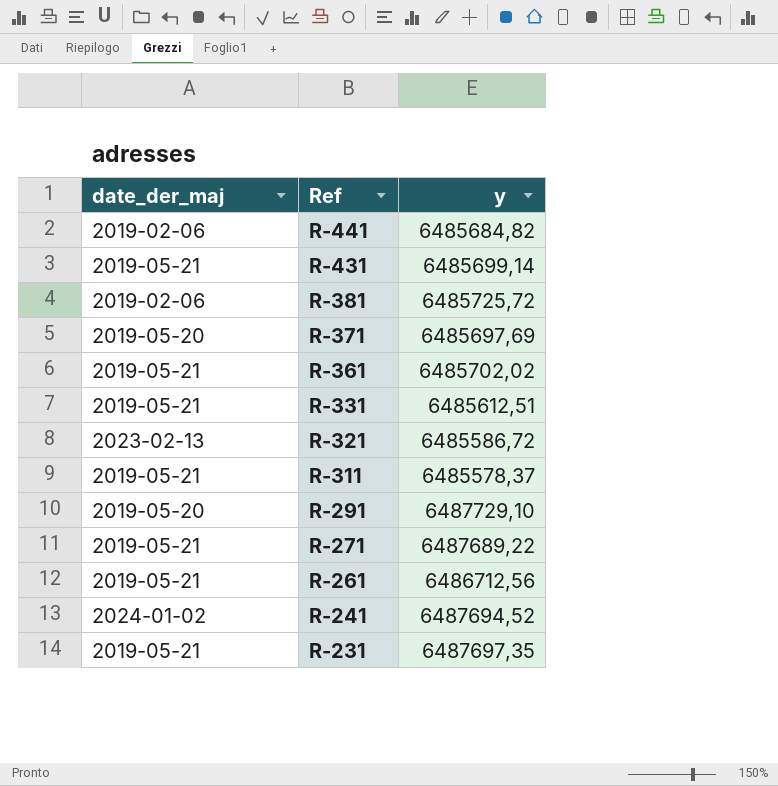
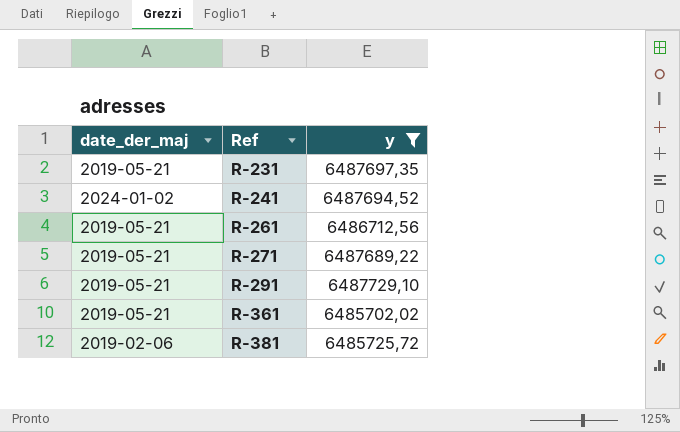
filter: none -> y >= 6485702,02
row order: Ref descending -> Ref ascending
R-291 | date_der_maj: 2019-05-20 -> 2019-05-21

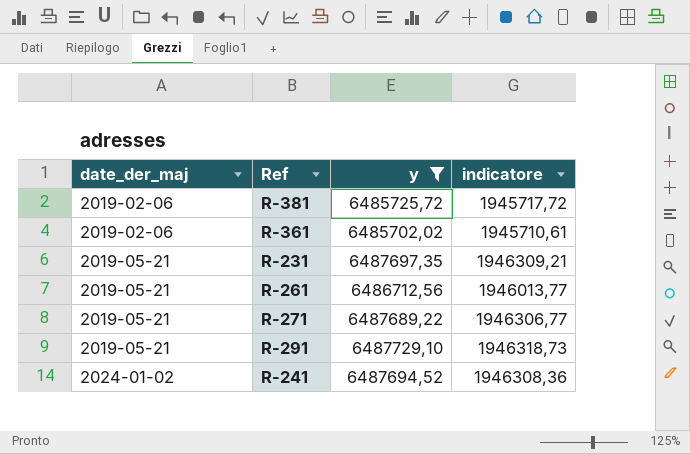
row order: Ref ascending -> date_der_maj ascending
column indicatore | formula: none -> [y] * 0,3
R-361 | date_der_maj: 2019-05-21 -> 2019-02-06

